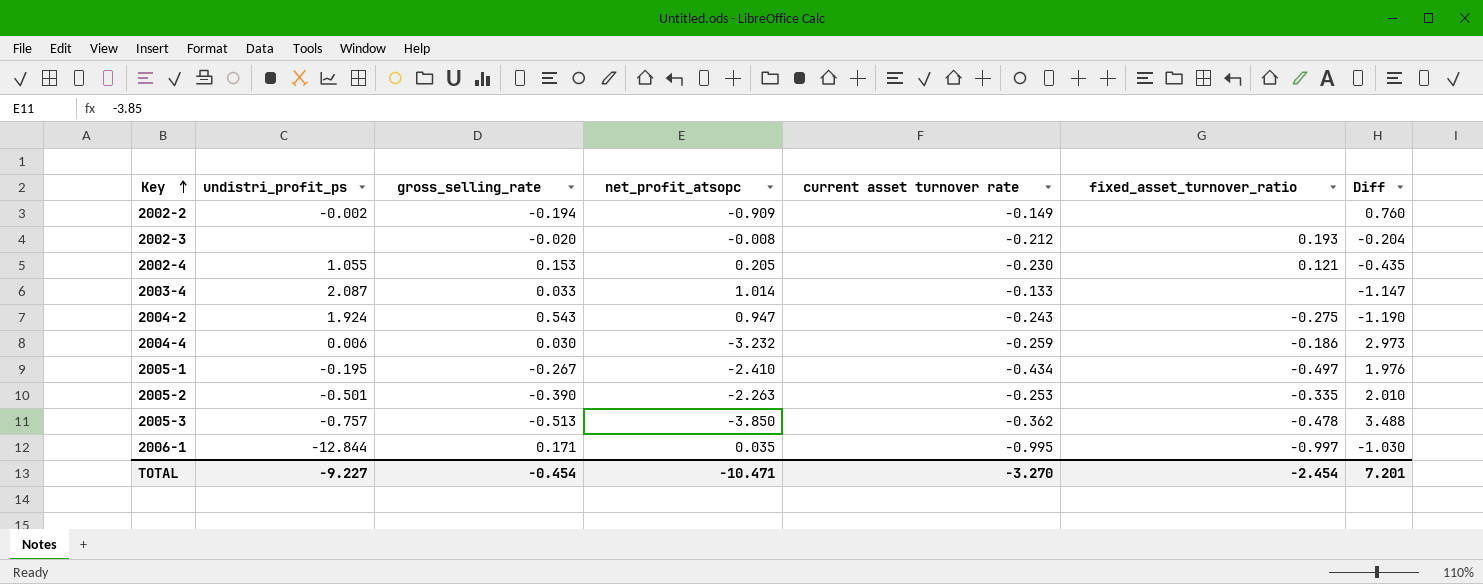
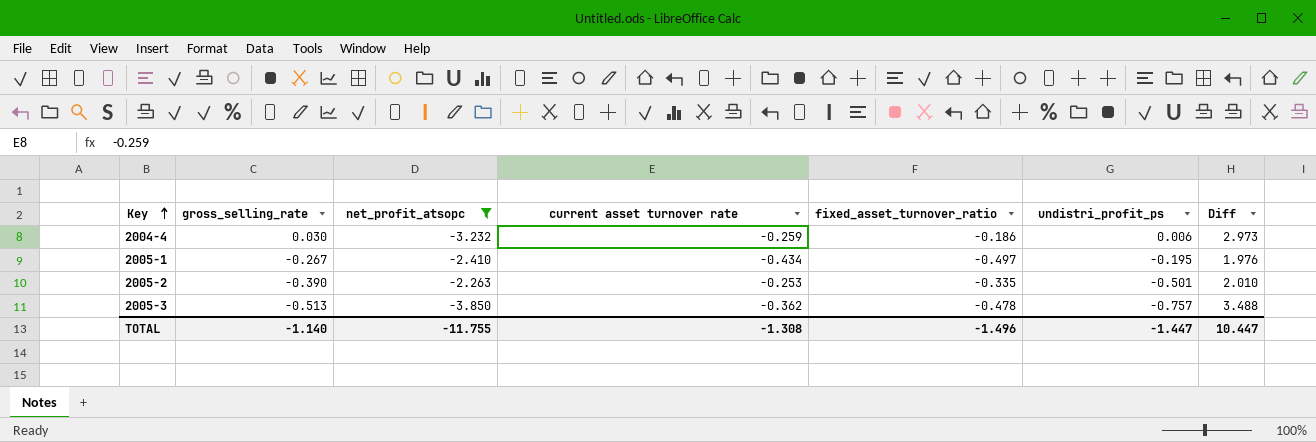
filter: none -> net_profit_atsopc <= -2.263
column undistri_profit_ps | position: 2 -> 6
TOTAL | gross_selling_rate: -0.454 -> -1.140
TOTAL | net_profit_atsopc: -10.471 -> -11.755
TOTAL | current asset turnover rate: -3.270 -> -1.308
TOTAL | fixed_asset_turnover_ratio: -2.454 -> -1.496
TOTAL | undistri_profit_ps: -9.227 -> -1.447
TOTAL | Diff: 7.201 -> 10.447

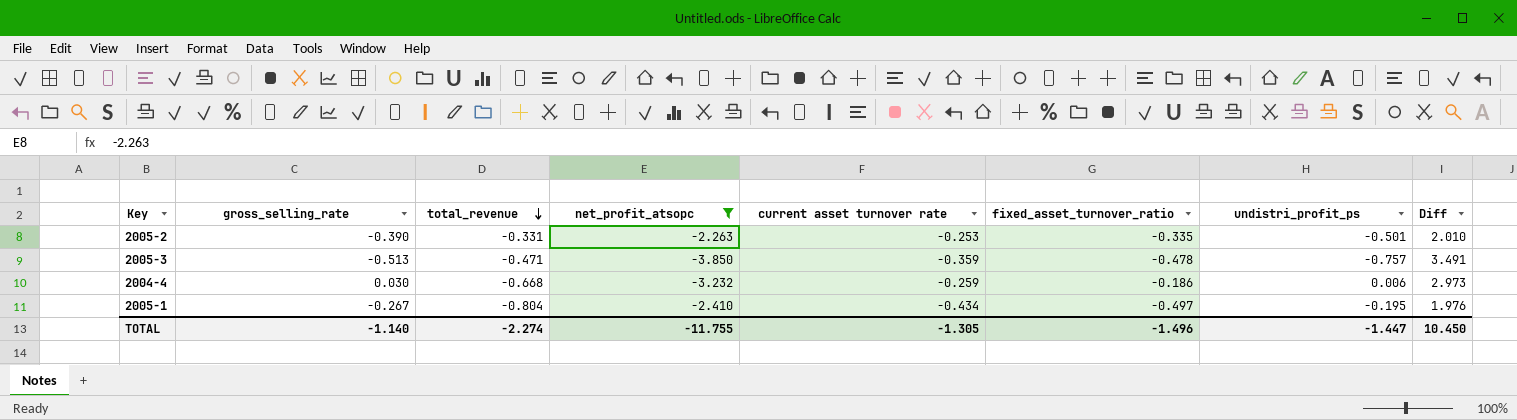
row order: Key ascending -> total_revenue descending
column total_revenue | position: none -> 3
2005-3 | current asset turnover rate: -0.362 -> -0.359
2005-3 | Diff: 3.488 -> 3.491
TOTAL | current asset turnover rate: -1.308 -> -1.305
TOTAL | Diff: 10.447 -> 10.450

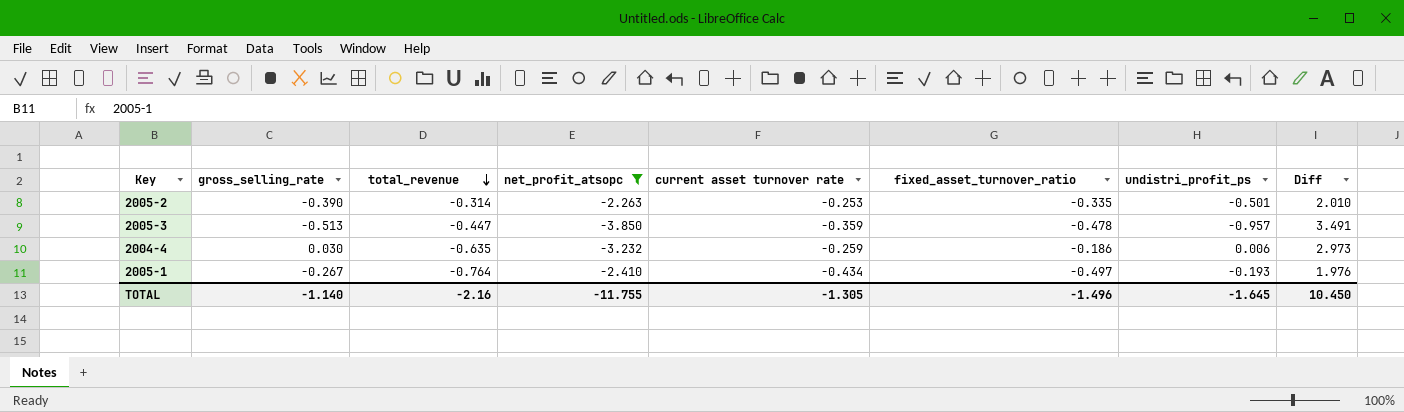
2005-2 | total_revenue: -0.331 -> -0.314
2005-3 | total_revenue: -0.471 -> -0.447
2005-3 | undistri_profit_ps: -0.757 -> -0.957
2004-4 | total_revenue: -0.668 -> -0.635
2005-1 | total_revenue: -0.804 -> -0.764
2005-1 | undistri_profit_ps: -0.195 -> -0.193
TOTAL | total_revenue: -2.274 -> -2.16
TOTAL | undistri_profit_ps: -1.447 -> -1.645

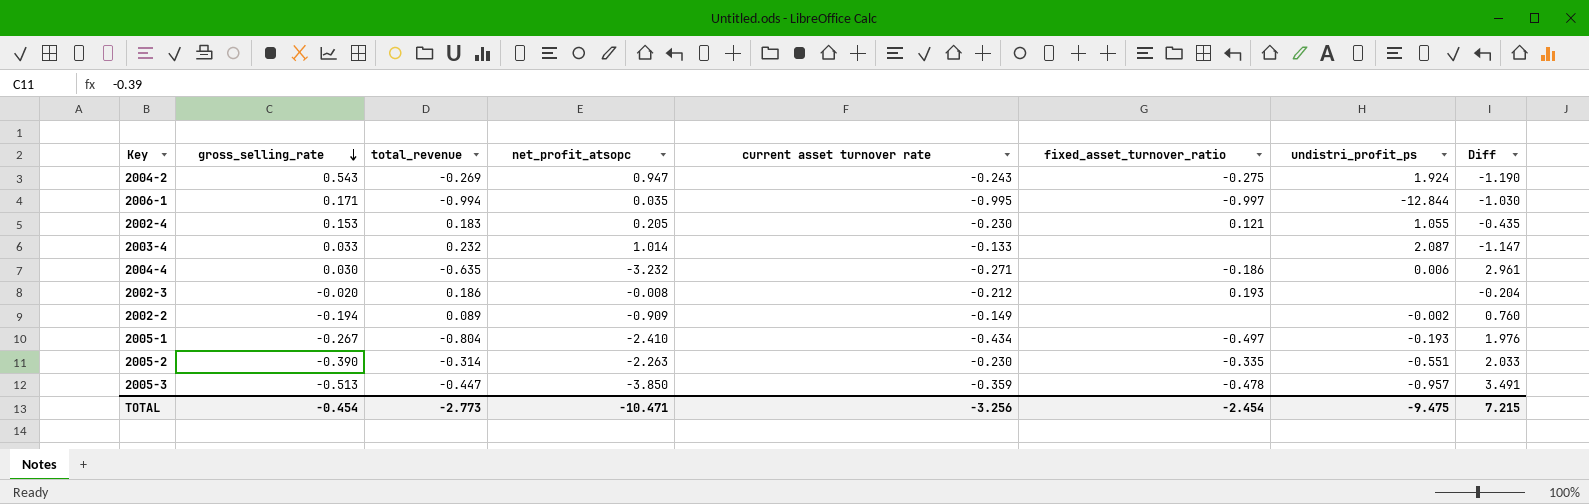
filter: net_profit_atsopc <= -2.263 -> none
row order: total_revenue descending -> gross_selling_rate descending
2004-4 | current asset turnover rate: -0.259 -> -0.271
2004-4 | Diff: 2.973 -> 2.961
2005-1 | total_revenue: -0.764 -> -0.804
2005-2 | current asset turnover rate: -0.253 -> -0.230
2005-2 | undistri_profit_ps: -0.501 -> -0.551
2005-2 | Diff: 2.010 -> 2.033
TOTAL | gross_selling_rate: -1.140 -> -0.454
TOTAL | total_revenue: -2.16 -> -2.773
TOTAL | net_profit_atsopc: -11.755 -> -10.471
TOTAL | current asset turnover rate: -1.305 -> -3.256
TOTAL | fixed_asset_turnover_ratio: -1.496 -> -2.454
TOTAL | undistri_profit_ps: -1.645 -> -9.475
TOTAL | Diff: 10.450 -> 7.215

